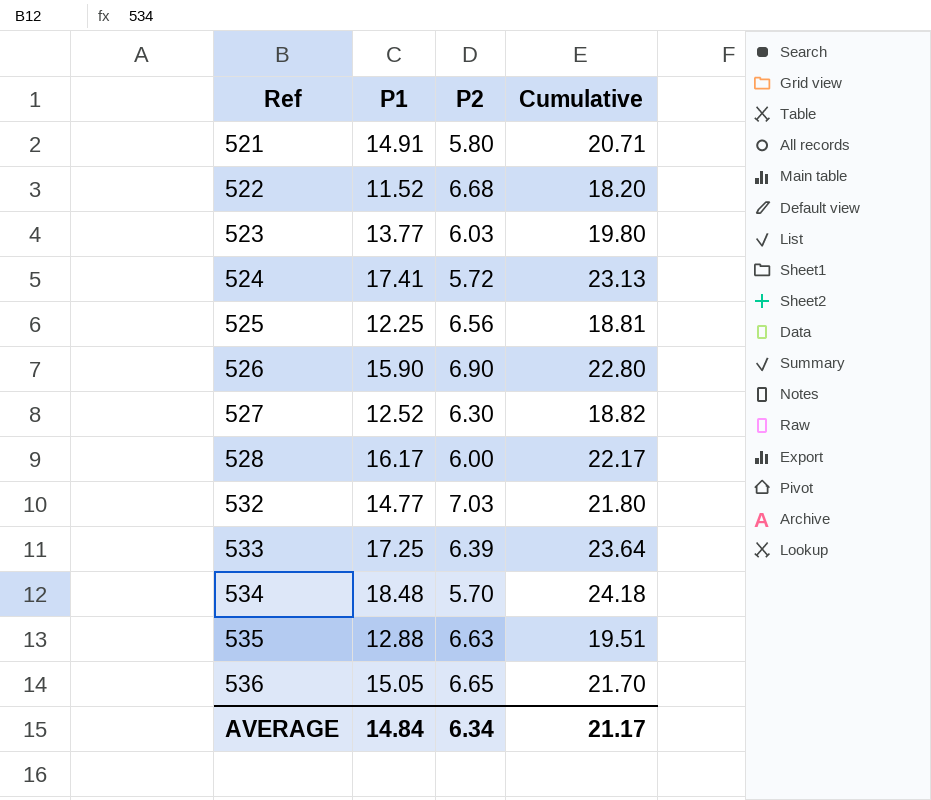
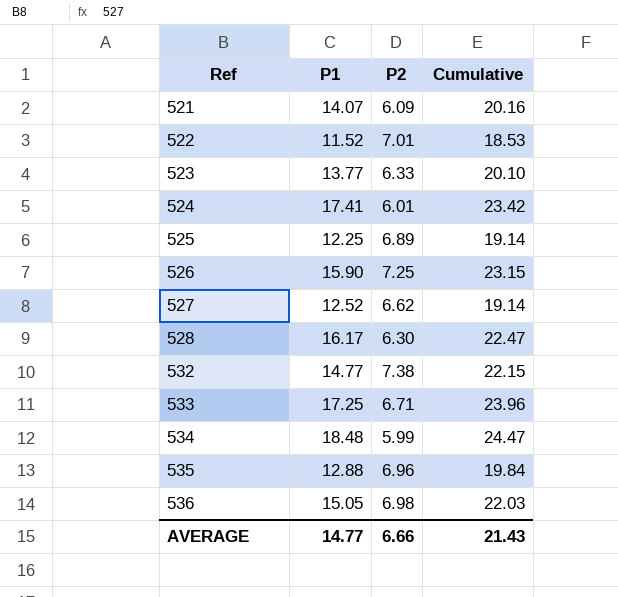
521 | P1: 14.91 -> 14.07
521 | P2: 5.80 -> 6.09
521 | Cumulative: 20.71 -> 20.16
522 | P2: 6.68 -> 7.01
522 | Cumulative: 18.20 -> 18.53
523 | P2: 6.03 -> 6.33
523 | Cumulative: 19.80 -> 20.10
524 | P2: 5.72 -> 6.01
524 | Cumulative: 23.13 -> 23.42
525 | P2: 6.56 -> 6.89
525 | Cumulative: 18.81 -> 19.14
526 | P2: 6.90 -> 7.25
526 | Cumulative: 22.80 -> 23.15
527 | P2: 6.30 -> 6.62
527 | Cumulative: 18.82 -> 19.14
528 | P2: 6.00 -> 6.30
528 | Cumulative: 22.17 -> 22.47
532 | P2: 7.03 -> 7.38
532 | Cumulative: 21.80 -> 22.15
533 | P2: 6.39 -> 6.71
533 | Cumulative: 23.64 -> 23.96
534 | P2: 5.70 -> 5.99
534 | Cumulative: 24.18 -> 24.47
535 | P2: 6.63 -> 6.96
535 | Cumulative: 19.51 -> 19.84
536 | P2: 6.65 -> 6.98
536 | Cumulative: 21.70 -> 22.03
AVERAGE | P1: 14.84 -> 14.77
AVERAGE | P2: 6.34 -> 6.66
AVERAGE | Cumulative: 21.17 -> 21.43

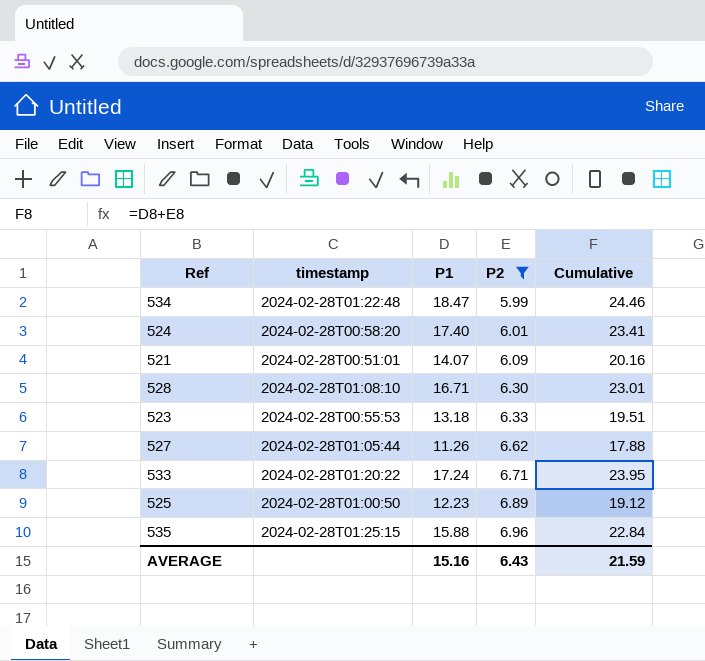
filter: none -> P2 <= 6.96
row order: Ref ascending -> P2 ascending
column timestamp | position: none -> 2
534 | P1: 18.48 -> 18.47
534 | Cumulative: 24.47 -> 24.46
524 | P1: 17.41 -> 17.40
524 | Cumulative: 23.42 -> 23.41
528 | P1: 16.17 -> 16.71
528 | Cumulative: 22.47 -> 23.01
523 | P1: 13.77 -> 13.18
523 | Cumulative: 20.10 -> 19.51
527 | P1: 12.52 -> 11.26
527 | Cumulative: 19.14 -> 17.88
533 | P1: 17.25 -> 17.24
533 | Cumulative: 23.96 -> 23.95
525 | P1: 12.25 -> 12.23
525 | Cumulative: 19.14 -> 19.12
535 | P1: 12.88 -> 15.88
535 | Cumulative: 19.84 -> 22.84
AVERAGE | P1: 14.77 -> 15.16
AVERAGE | P2: 6.66 -> 6.43
AVERAGE | Cumulative: 21.43 -> 21.59

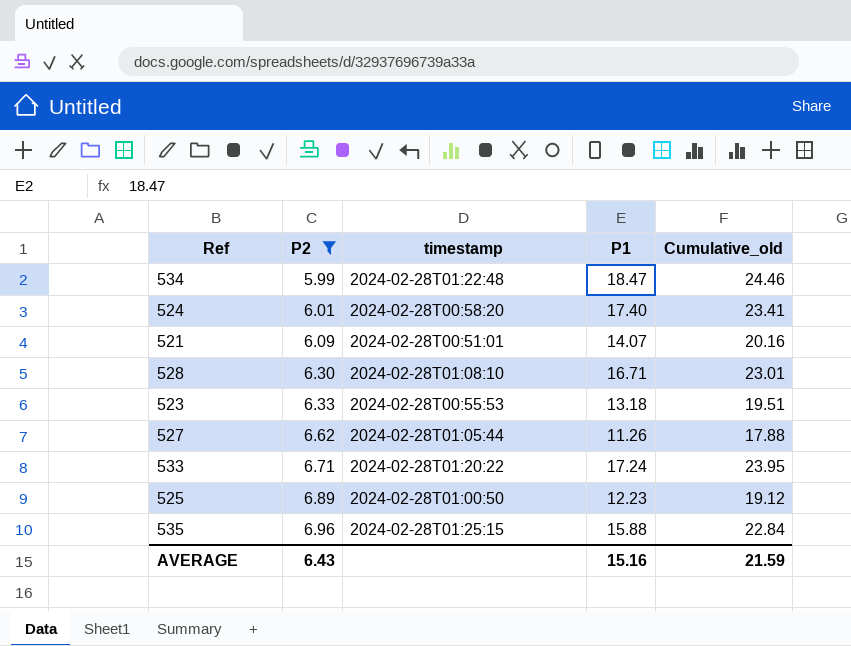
column P2 | position: 4 -> 2
column name: Cumulative -> Cumulative_old

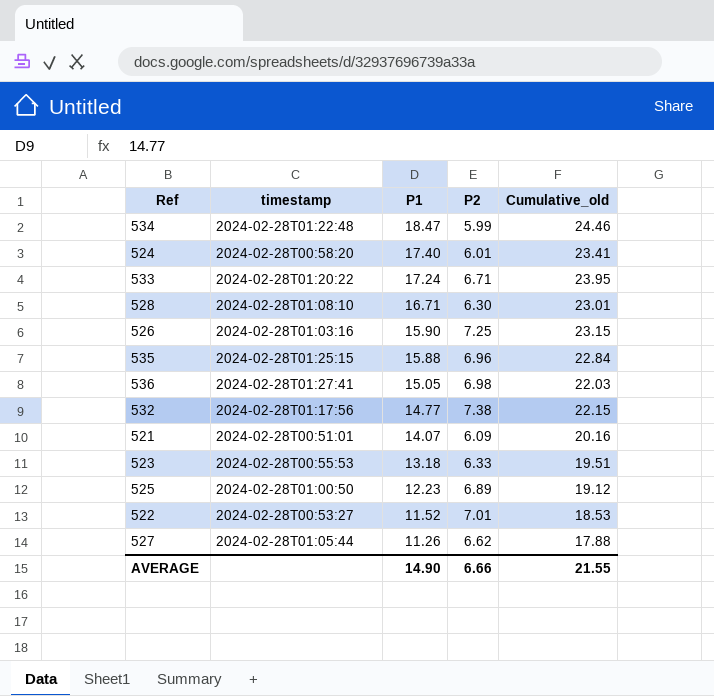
filter: P2 <= 6.96 -> none
row order: P2 ascending -> P1 descending
column P2 | position: 2 -> 4
AVERAGE | P1: 15.16 -> 14.90
AVERAGE | P2: 6.43 -> 6.66
AVERAGE | Cumulative_old: 21.59 -> 21.55

